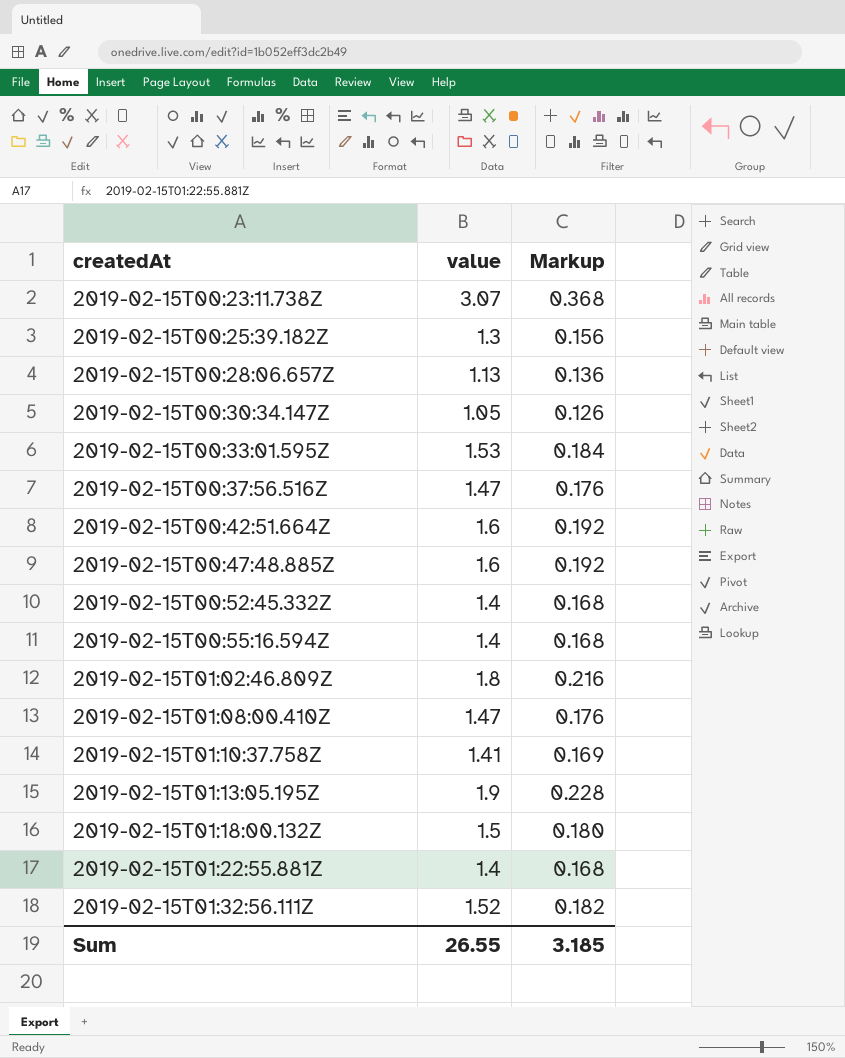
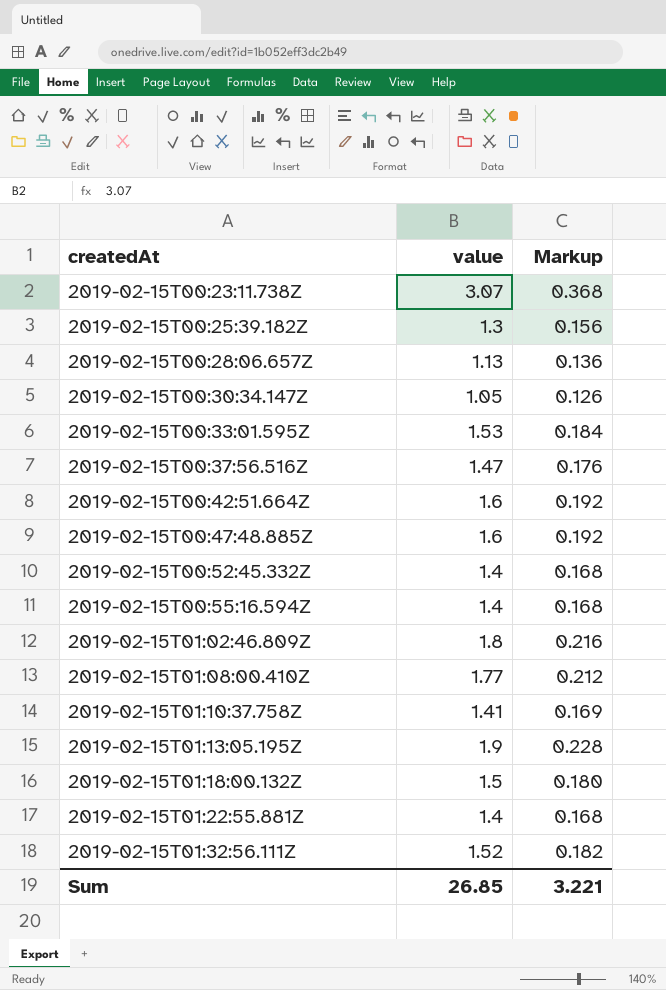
2019-02-15T01:08:00.410Z | value: 1.47 -> 1.77
2019-02-15T01:08:00.410Z | Markup: 0.176 -> 0.212
Sum | value: 26.55 -> 26.85
Sum | Markup: 3.185 -> 3.221

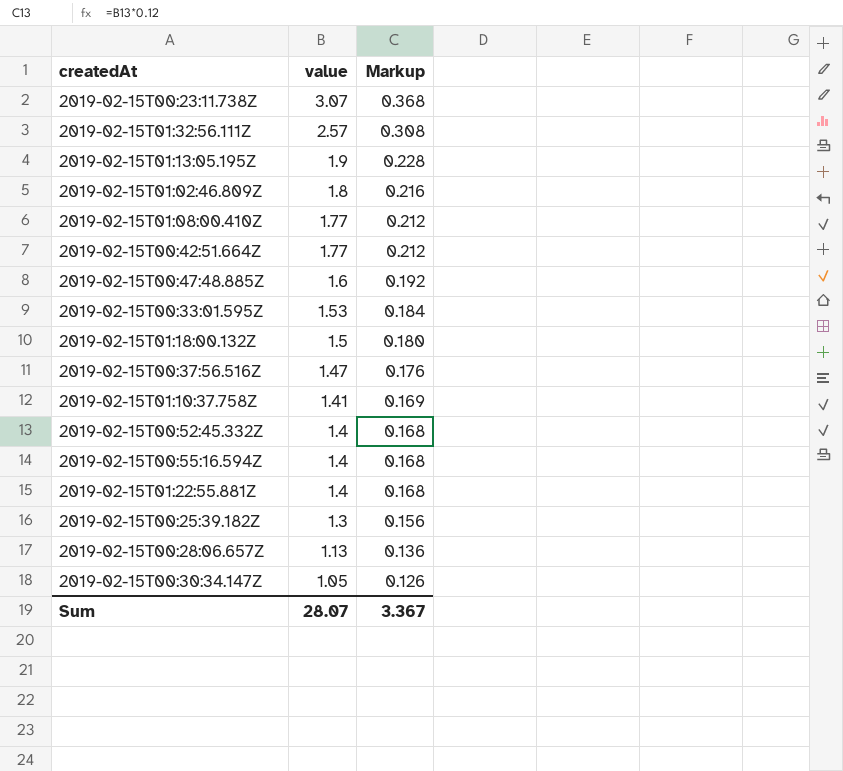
row order: createdAt ascending -> value descending
2019-02-15T01:32:56.111Z | value: 1.52 -> 2.57
2019-02-15T01:32:56.111Z | Markup: 0.182 -> 0.308
2019-02-15T00:42:51.664Z | value: 1.6 -> 1.77
2019-02-15T00:42:51.664Z | Markup: 0.192 -> 0.212
Sum | value: 26.85 -> 28.07
Sum | Markup: 3.221 -> 3.367

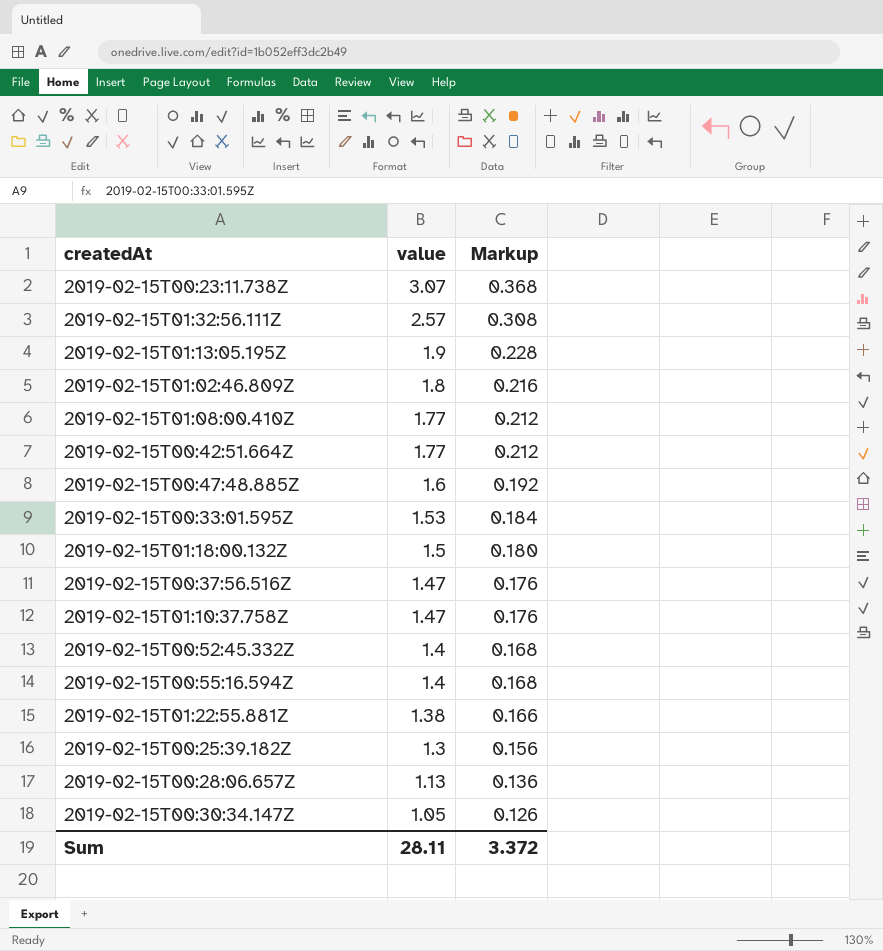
2019-02-15T01:10:37.758Z | value: 1.41 -> 1.47
2019-02-15T01:10:37.758Z | Markup: 0.169 -> 0.176
2019-02-15T01:22:55.881Z | value: 1.4 -> 1.38
2019-02-15T01:22:55.881Z | Markup: 0.168 -> 0.166
Sum | value: 28.07 -> 28.11
Sum | Markup: 3.367 -> 3.372

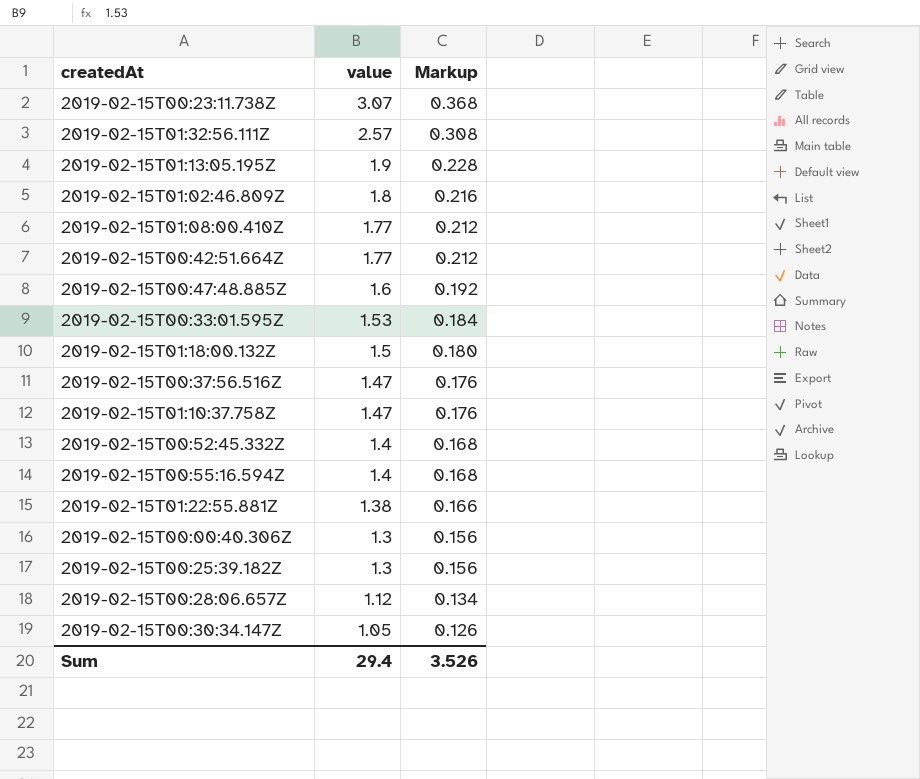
row 2019-02-15T00:00:40.306Z: none -> 1.3 | 0.156
2019-02-15T00:28:06.657Z | value: 1.13 -> 1.12
2019-02-15T00:28:06.657Z | Markup: 0.136 -> 0.134
Sum | value: 28.11 -> 29.4
Sum | Markup: 3.372 -> 3.526

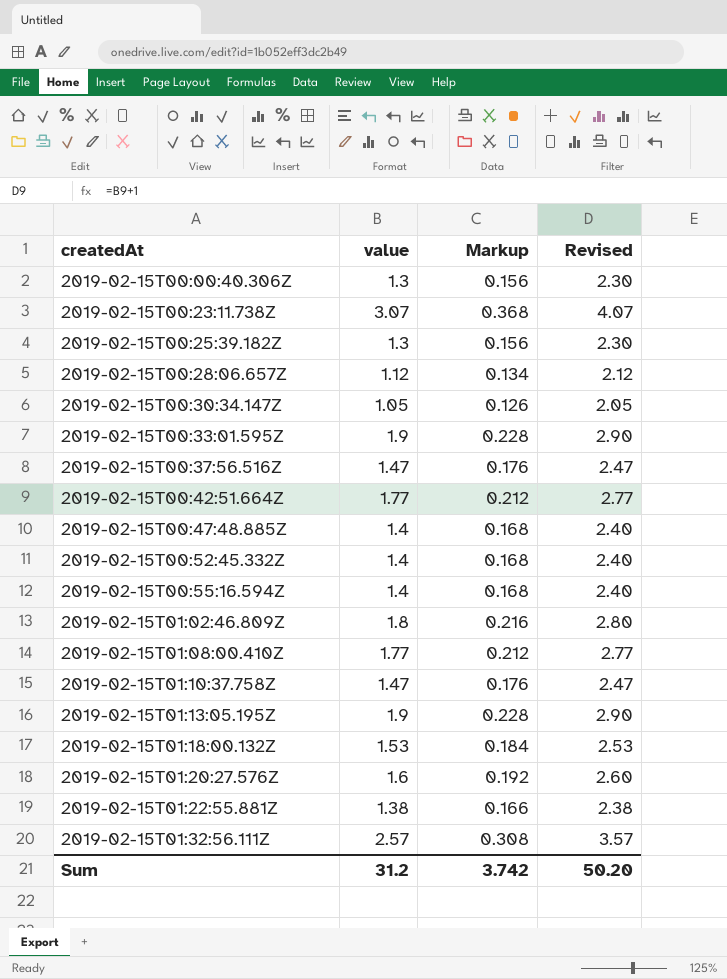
row order: value descending -> createdAt ascending
column Revised | formula: none -> [value] + 1
2019-02-15T00:33:01.595Z | value: 1.53 -> 1.9
2019-02-15T00:33:01.595Z | Markup: 0.184 -> 0.228
2019-02-15T00:47:48.885Z | value: 1.6 -> 1.4
2019-02-15T00:47:48.885Z | Markup: 0.192 -> 0.168
2019-02-15T01:18:00.132Z | value: 1.5 -> 1.53
2019-02-15T01:18:00.132Z | Markup: 0.180 -> 0.184
row 2019-02-15T01:20:27.576Z: none -> 1.6 | 0.192 | 2.60
Sum | value: 29.4 -> 31.2
Sum | Markup: 3.526 -> 3.742

